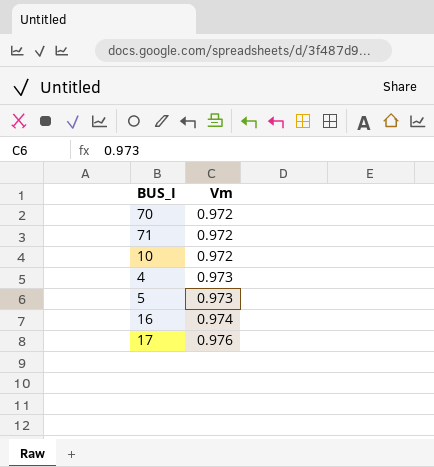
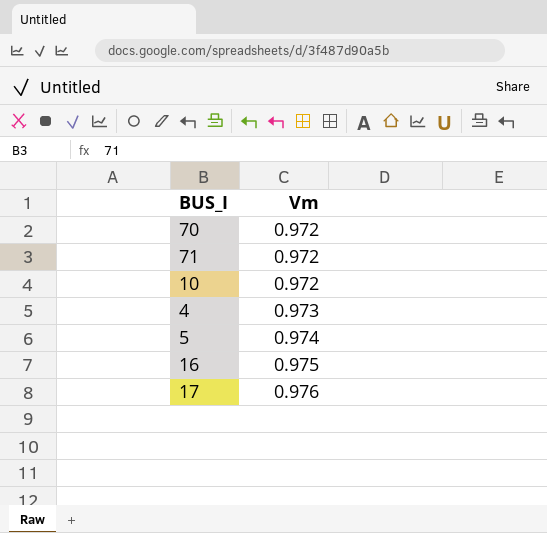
5 | Vm: 0.973 -> 0.974
16 | Vm: 0.974 -> 0.975

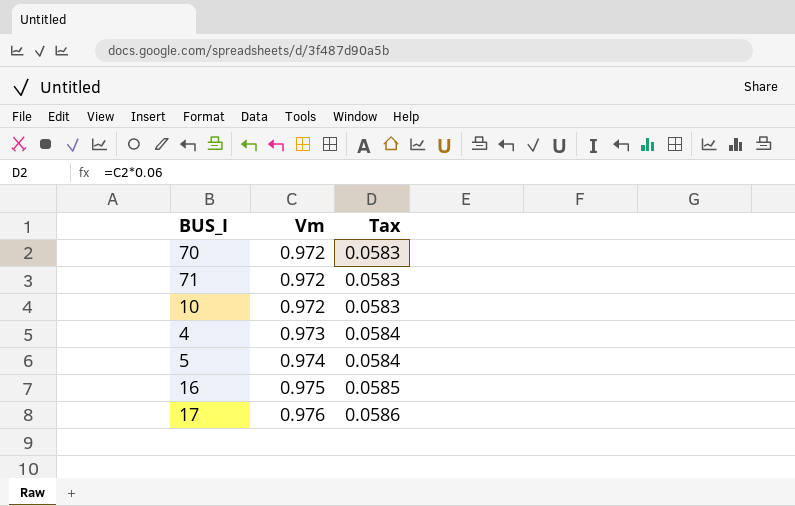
column Tax | formula: none -> [Vm] * 0.06

